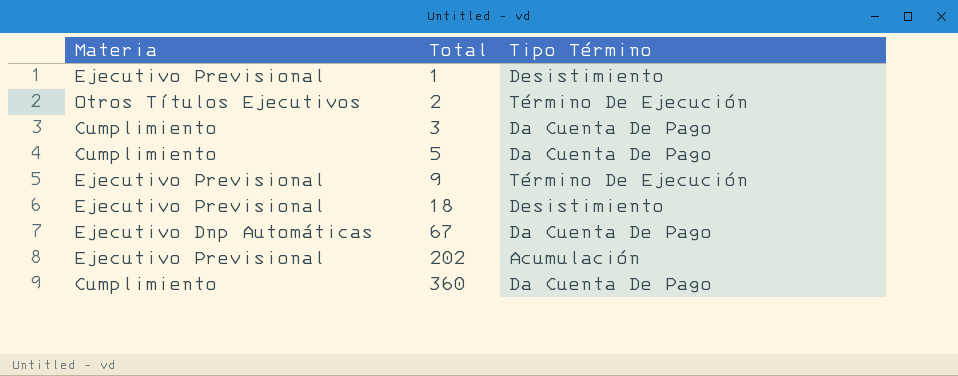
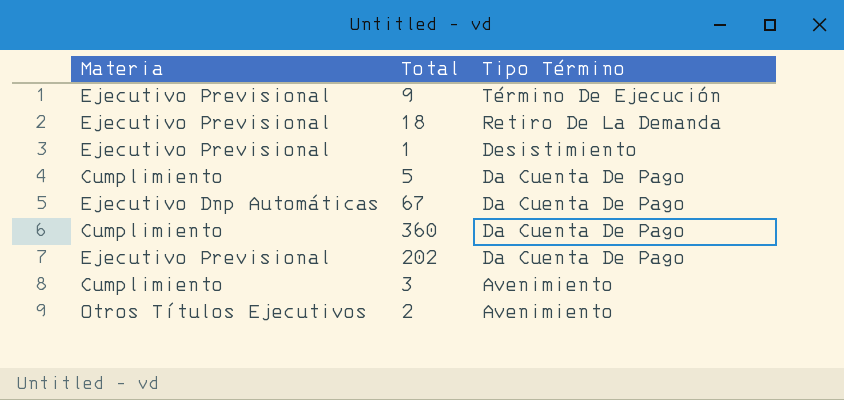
row order: Total ascending -> Tipo Término descending
18 | Tipo Término: Desistimiento -> Retiro De La Demanda
202 | Tipo Término: Acumulación -> Da Cuenta De Pago
3 | Tipo Término: Da Cuenta De Pago -> Avenimiento
2 | Tipo Término: Término De Ejecución -> Avenimiento

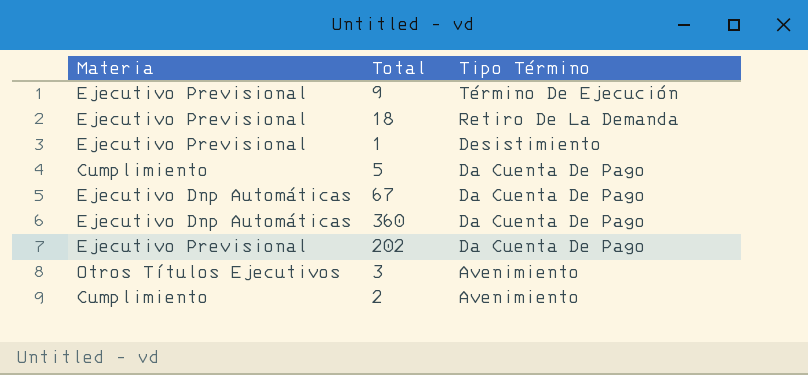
360 | Materia: Cumplimiento -> Ejecutivo Dnp Automáticas
3 | Materia: Cumplimiento -> Otros Títulos Ejecutivos
2 | Materia: Otros Títulos Ejecutivos -> Cumplimiento

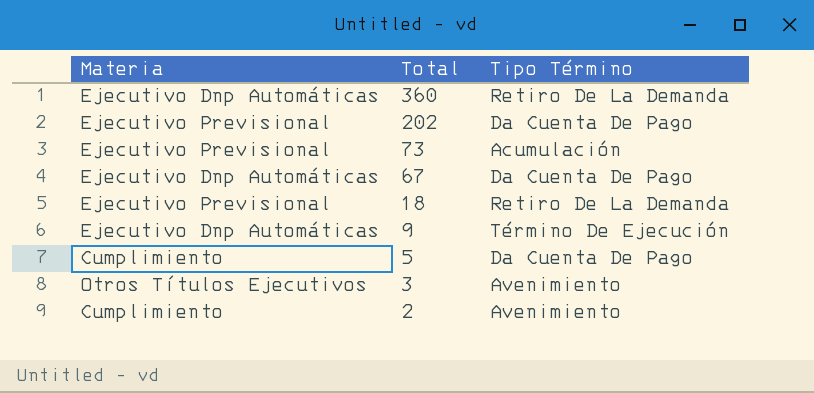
row order: Tipo Término descending -> Total descending
row 1: Ejecutivo Previsional | Desistimiento -> none
360 | Tipo Término: Da Cuenta De Pago -> Retiro De La Demanda
row 73: none -> Ejecutivo Previsional | Acumulación
9 | Materia: Ejecutivo Previsional -> Ejecutivo Dnp Automáticas

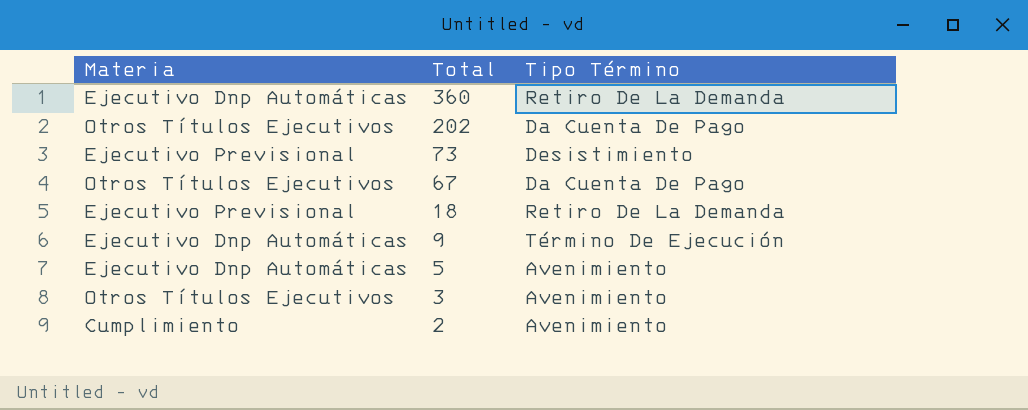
202 | Materia: Ejecutivo Previsional -> Otros Títulos Ejecutivos
73 | Tipo Término: Acumulación -> Desistimiento
67 | Materia: Ejecutivo Dnp Automáticas -> Otros Títulos Ejecutivos
5 | Materia: Cumplimiento -> Ejecutivo Dnp Automáticas
5 | Tipo Término: Da Cuenta De Pago -> Avenimiento

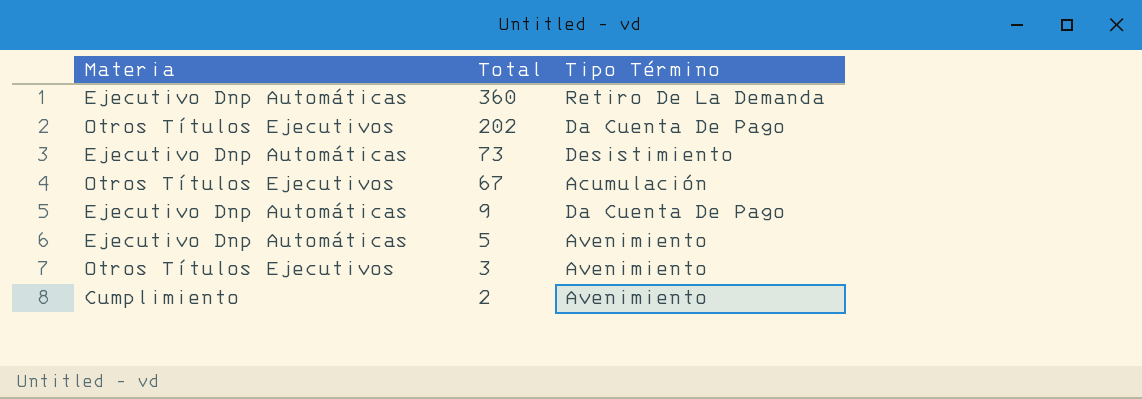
row 18: Ejecutivo Previsional | Retiro De La Demanda -> none
73 | Materia: Ejecutivo Previsional -> Ejecutivo Dnp Automáticas
67 | Tipo Término: Da Cuenta De Pago -> Acumulación
9 | Tipo Término: Término De Ejecución -> Da Cuenta De Pago

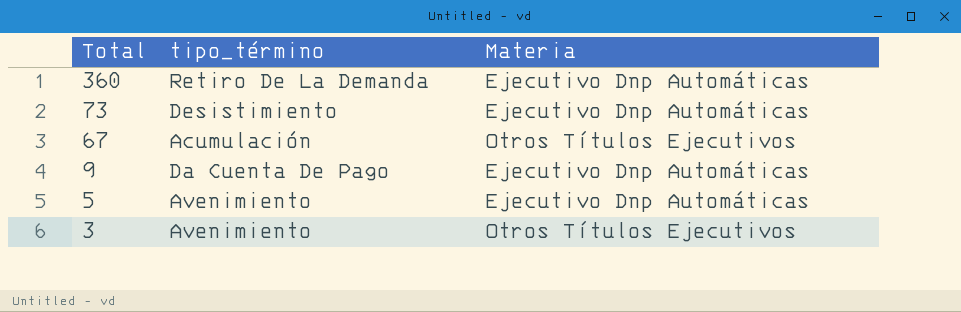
column name: Tipo Término -> tipo_término
column Materia | position: 1 -> 3
row 202: Otros Títulos Ejecutivos | Da Cuenta De Pago -> none
row 2: Cumplimiento | Avenimiento -> none

